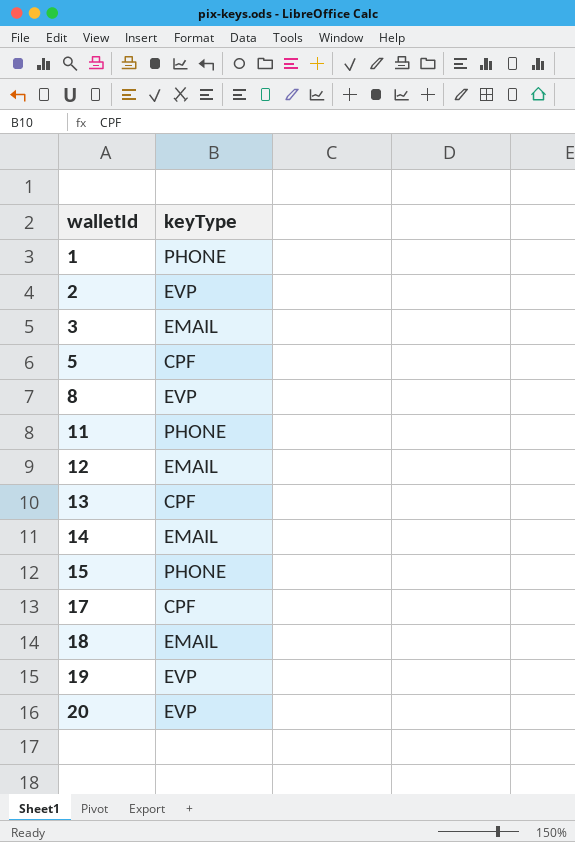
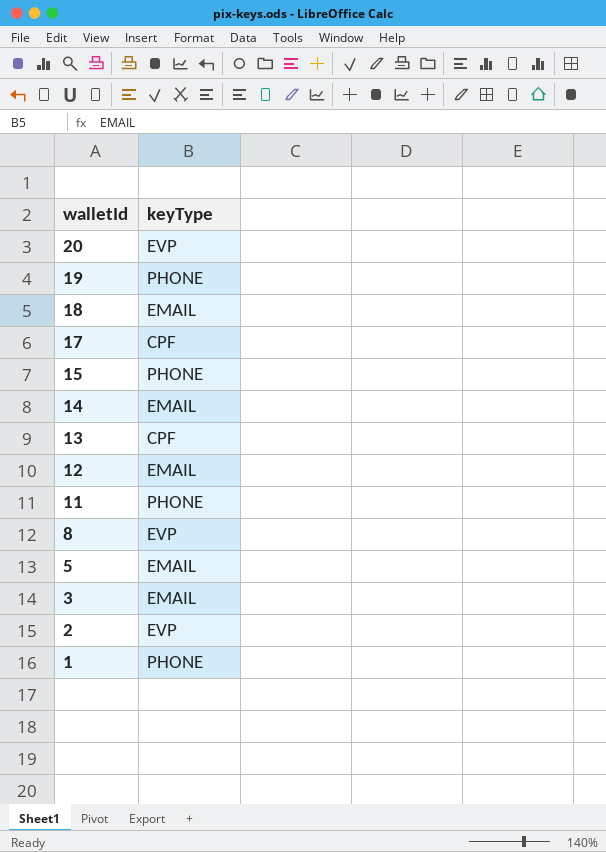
row order: walletId ascending -> walletId descending
19 | keyType: EVP -> PHONE
5 | keyType: CPF -> EMAIL

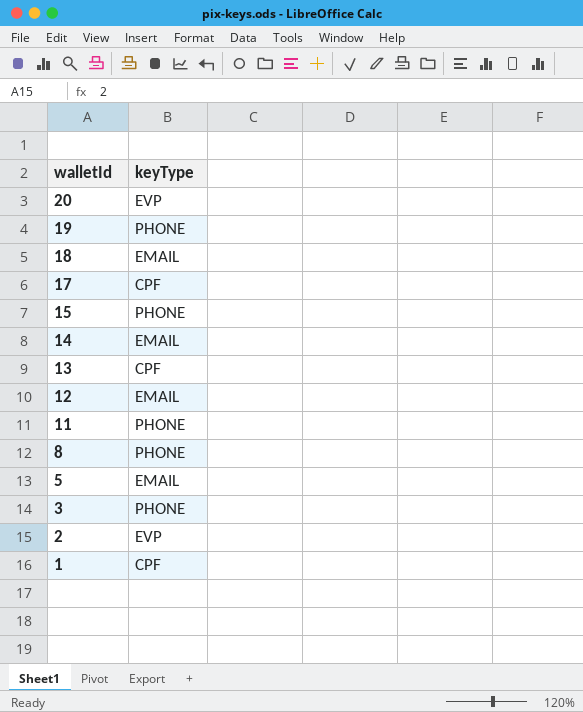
8 | keyType: EVP -> PHONE
3 | keyType: EMAIL -> PHONE
1 | keyType: PHONE -> CPF

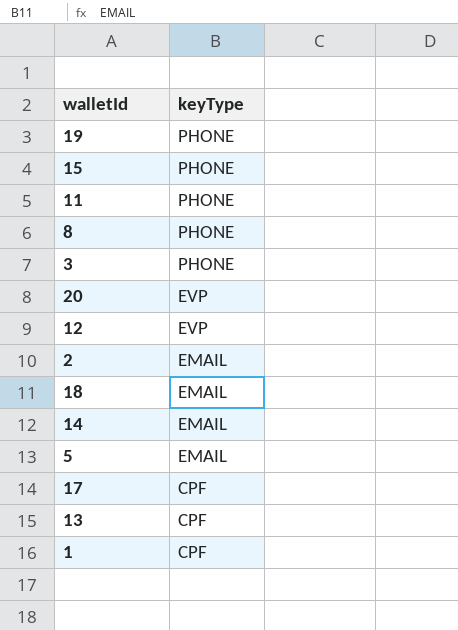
row order: walletId descending -> keyType descending
12 | keyType: EMAIL -> EVP
2 | keyType: EVP -> EMAIL

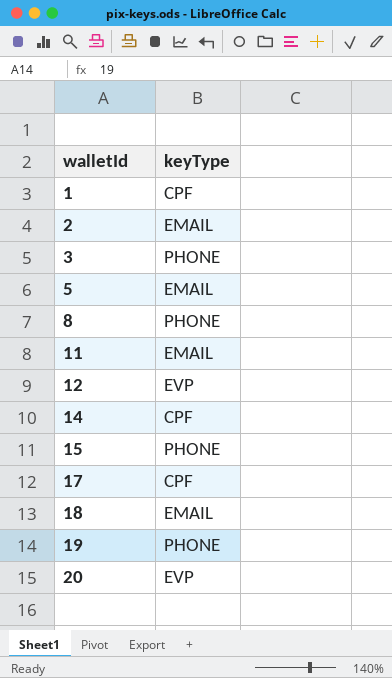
row order: keyType descending -> walletId ascending
row 13: CPF -> none
11 | keyType: PHONE -> EMAIL
14 | keyType: EMAIL -> CPF

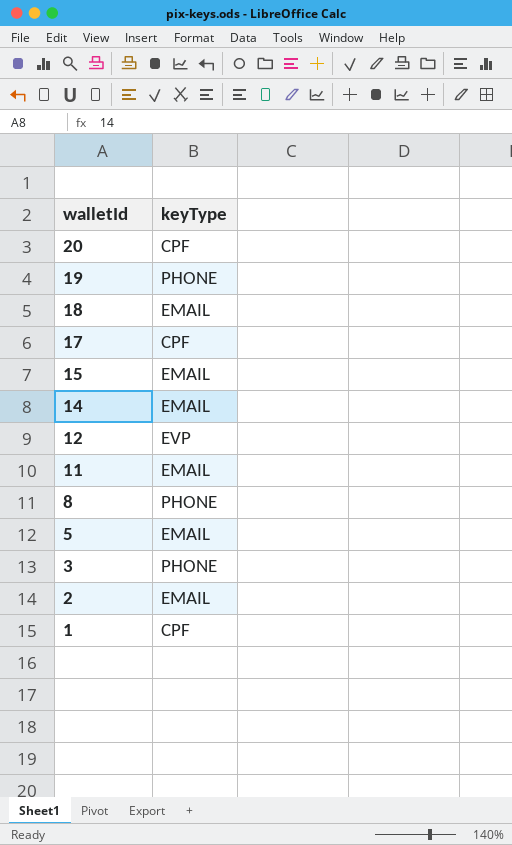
row order: walletId ascending -> walletId descending
20 | keyType: EVP -> CPF
15 | keyType: PHONE -> EMAIL
14 | keyType: CPF -> EMAIL

